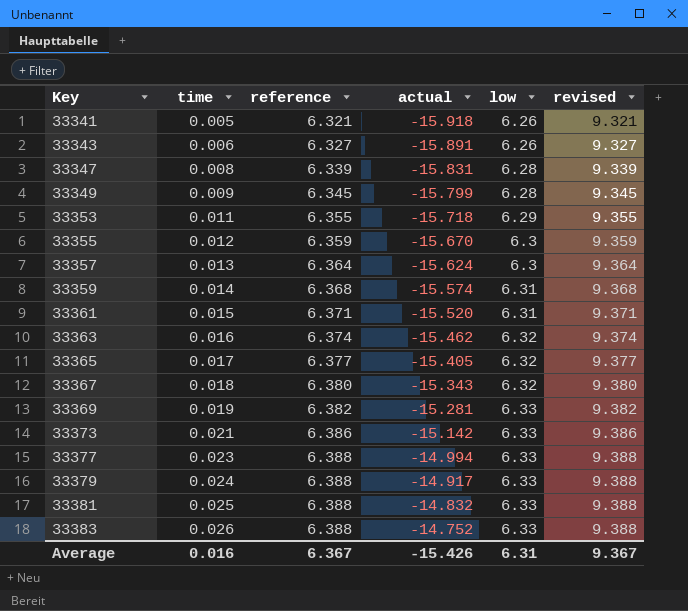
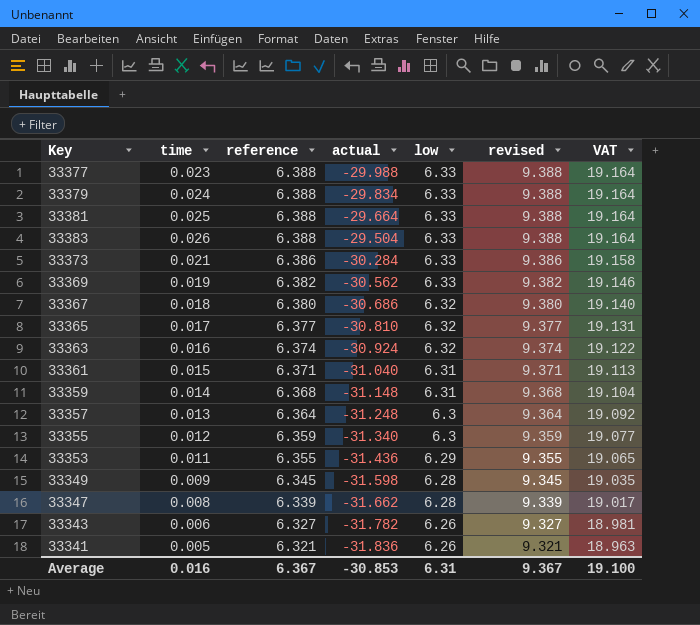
row order: Key ascending -> reference descending
column VAT | formula: none -> [reference] * 3
33377 | actual: -14.994 -> -29.988
33379 | actual: -14.917 -> -29.834
33381 | actual: -14.832 -> -29.664
33383 | actual: -14.752 -> -29.504
33373 | actual: -15.142 -> -30.284
33369 | actual: -15.281 -> -30.562
33367 | actual: -15.343 -> -30.686
33365 | actual: -15.405 -> -30.810
33363 | actual: -15.462 -> -30.924
33361 | actual: -15.520 -> -31.040
33359 | actual: -15.574 -> -31.148
33357 | actual: -15.624 -> -31.248
33355 | actual: -15.670 -> -31.340
33353 | actual: -15.718 -> -31.436
33349 | actual: -15.799 -> -31.598
33347 | actual: -15.831 -> -31.662
33343 | actual: -15.891 -> -31.782
33341 | actual: -15.918 -> -31.836
Average | actual: -15.426 -> -30.853

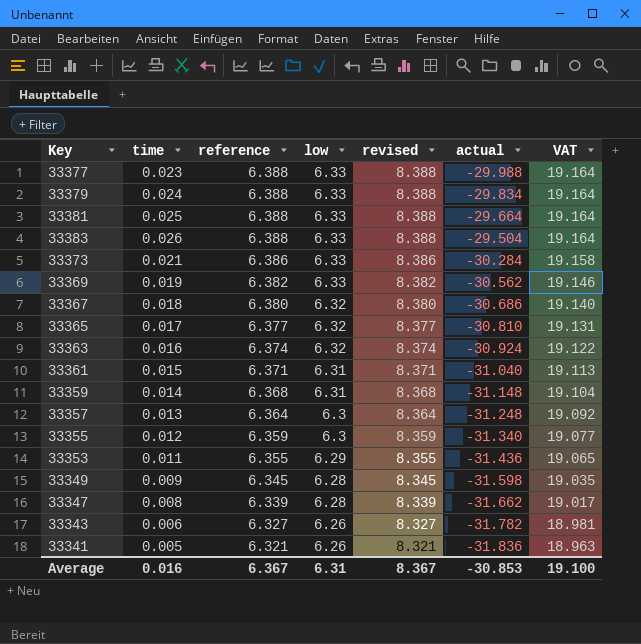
column revised | formula: [reference] + 3 -> [reference] + 2
column actual | position: 4 -> 6
Average | revised: 9.367 -> 8.367

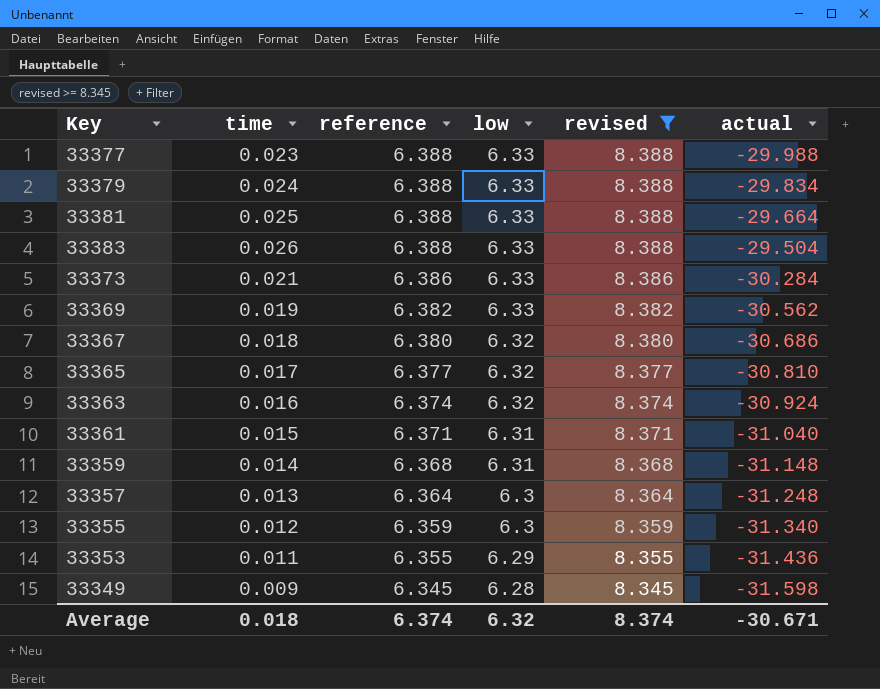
filter: none -> revised >= 8.345
column VAT | formula: [reference] * 3 -> none
Average | time: 0.016 -> 0.018
Average | reference: 6.367 -> 6.374
Average | low: 6.31 -> 6.32
Average | revised: 8.367 -> 8.374
Average | actual: -30.853 -> -30.671

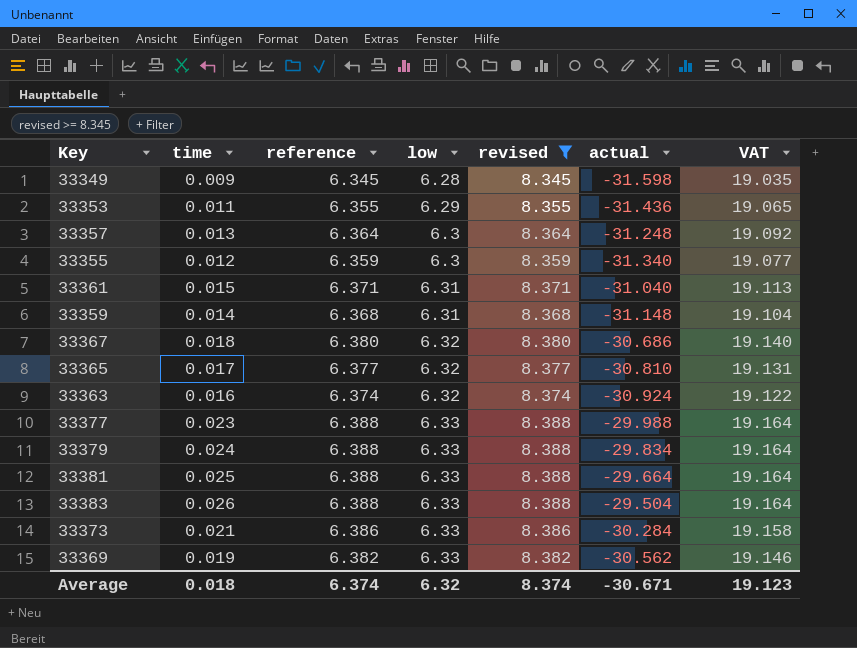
row order: reference descending -> low ascending
column VAT | formula: none -> [reference] * 3

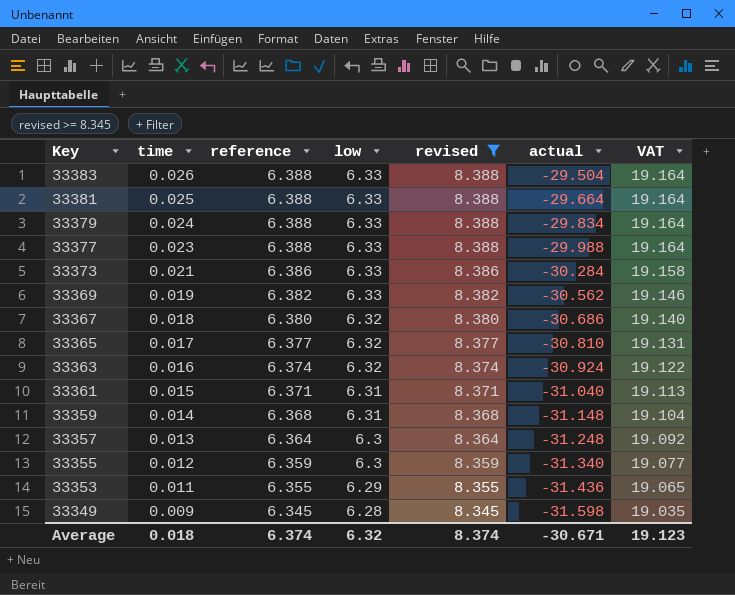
row order: low ascending -> Key descending

